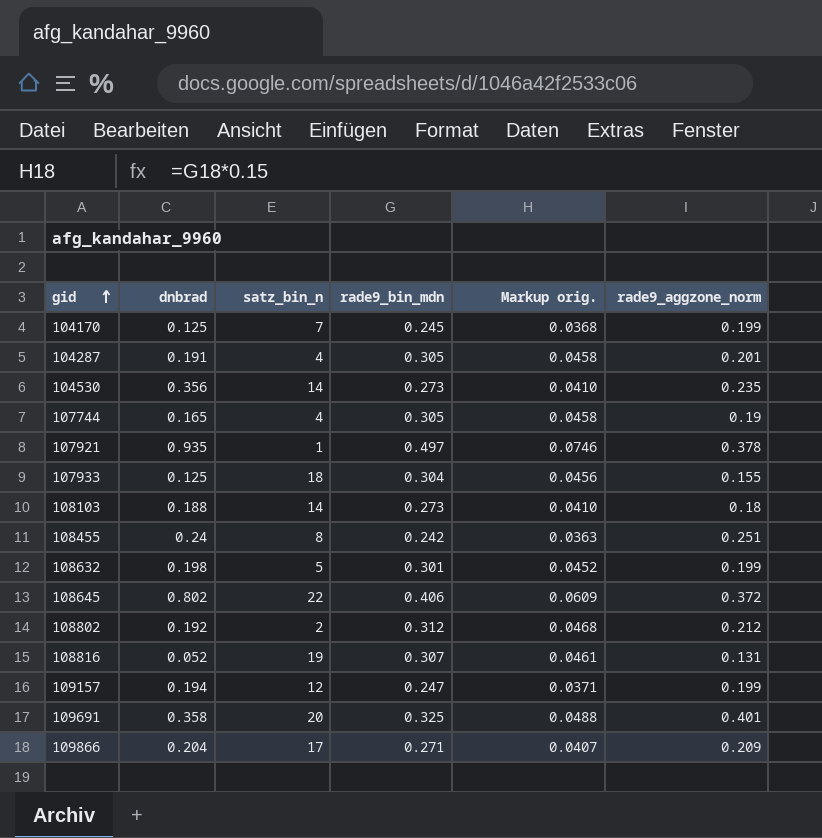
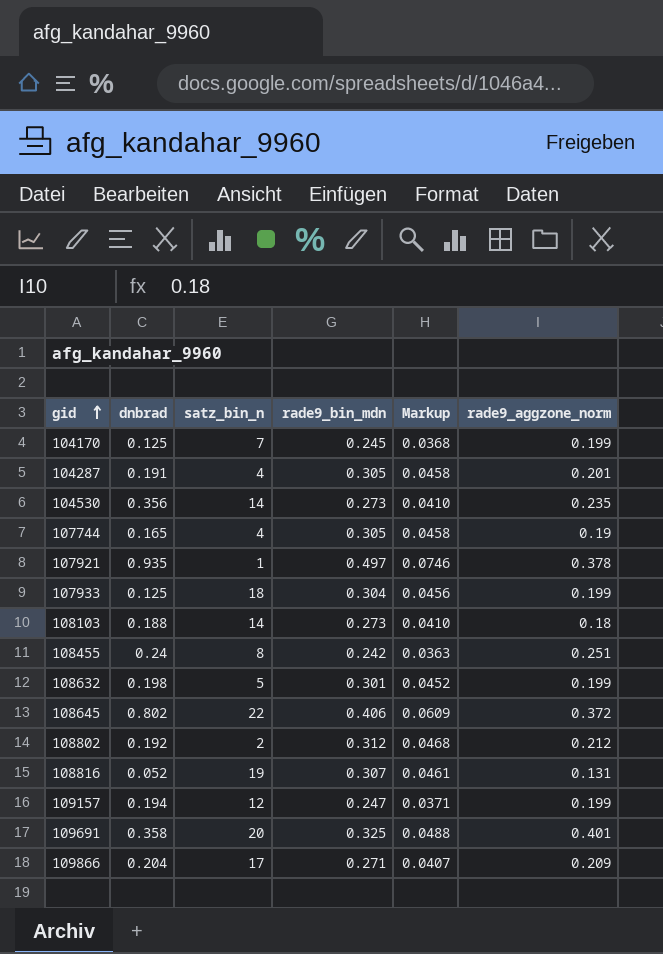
column name: Markup orig. -> Markup
107933 | rade9_aggzone_norm: 0.155 -> 0.199

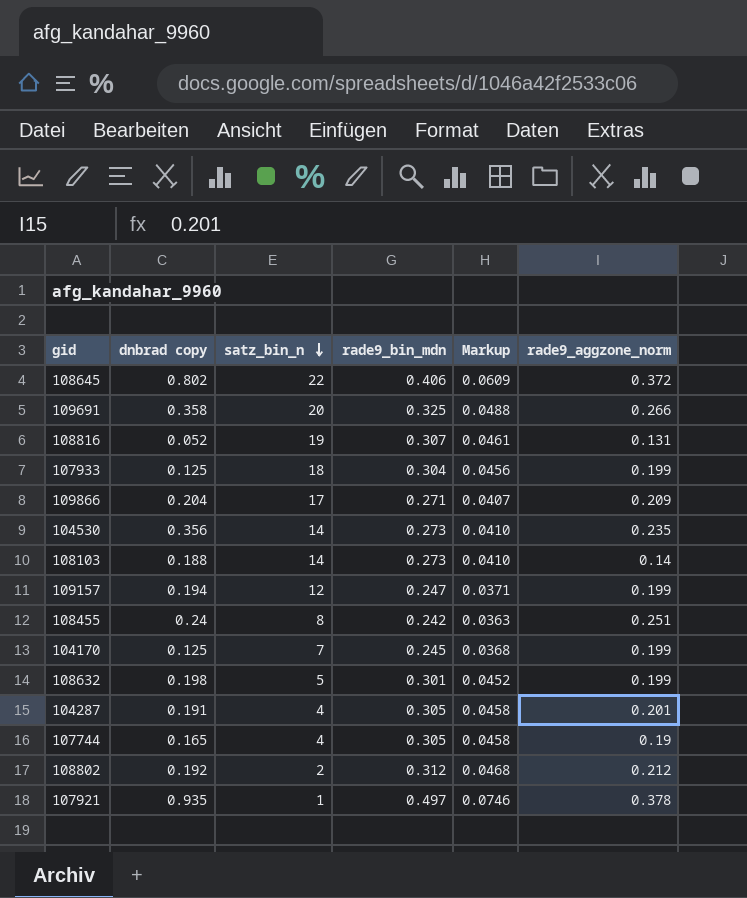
row order: gid ascending -> satz_bin_n descending
column name: dnbrad -> dnbrad copy
109691 | rade9_aggzone_norm: 0.401 -> 0.266
108103 | rade9_aggzone_norm: 0.18 -> 0.14

